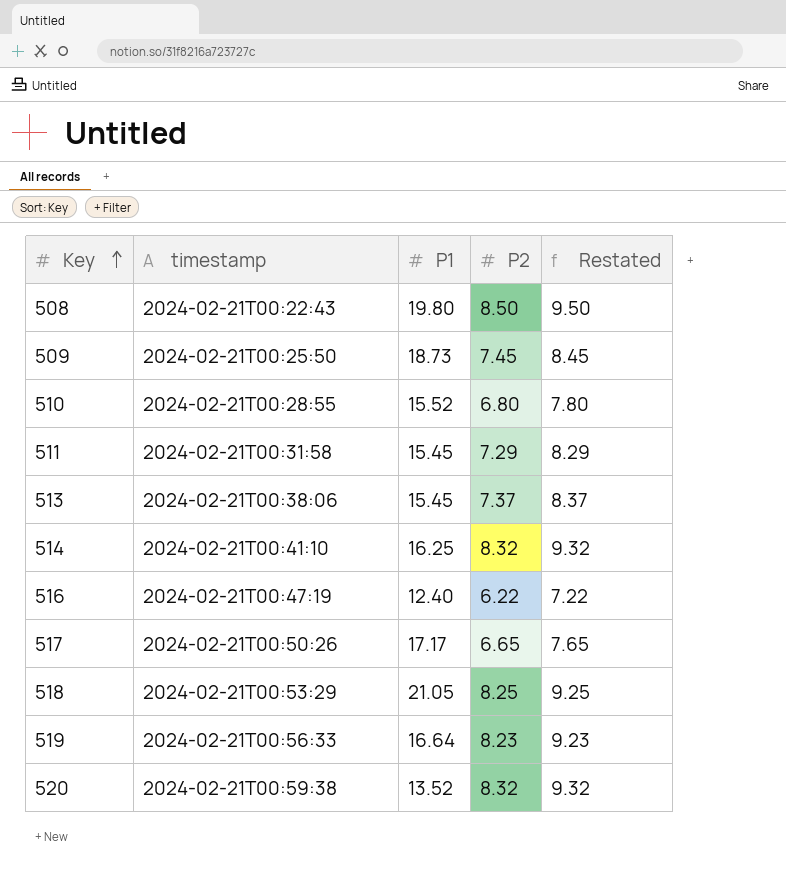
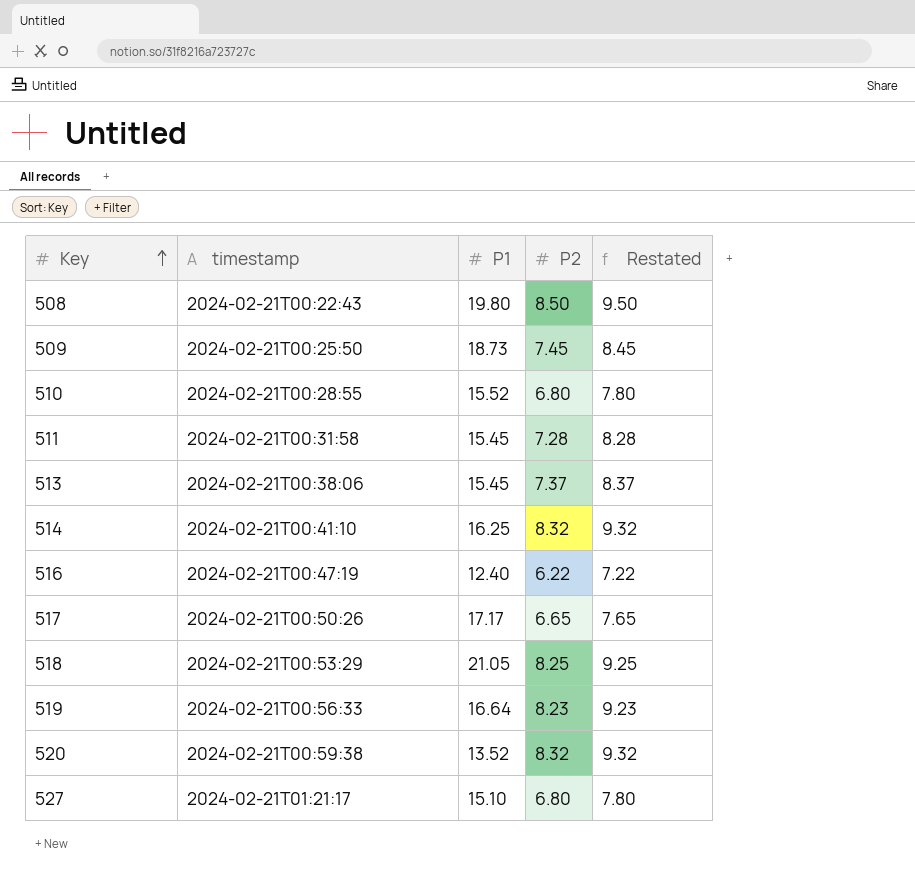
511 | P2: 7.29 -> 7.28
511 | Restated: 8.29 -> 8.28
row 527: none -> 2024-02-21T01:21:17 | 15.10 | 6.80 | 7.80

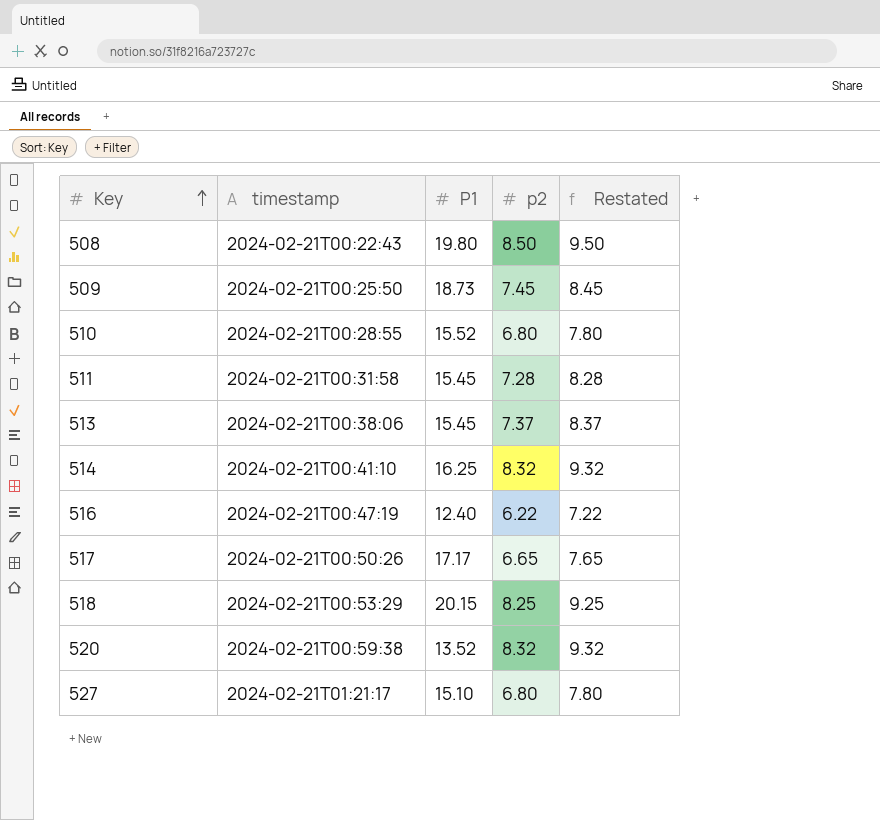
column name: P2 -> p2
row 519: 2024-02-21T00:56:33 | 16.64 | 8.23 | 9.23 -> none
518 | P1: 21.05 -> 20.15

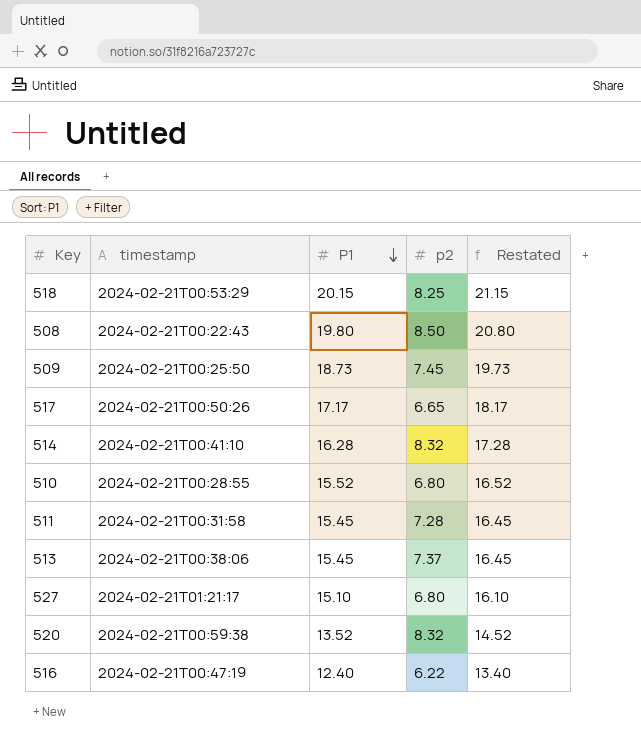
row order: Key ascending -> P1 descending
column Restated | formula: [p2] + 1 -> [P1] + 1
514 | P1: 16.25 -> 16.28

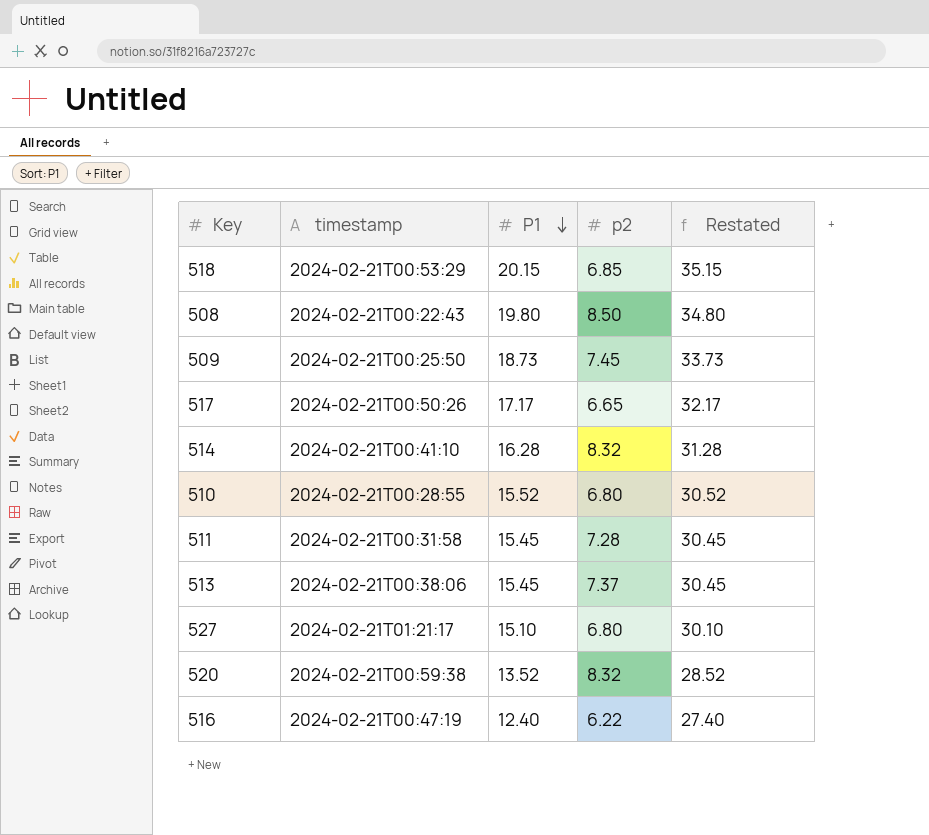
column Restated | formula: [P1] + 1 -> [P1] + 15
518 | p2: 8.25 -> 6.85

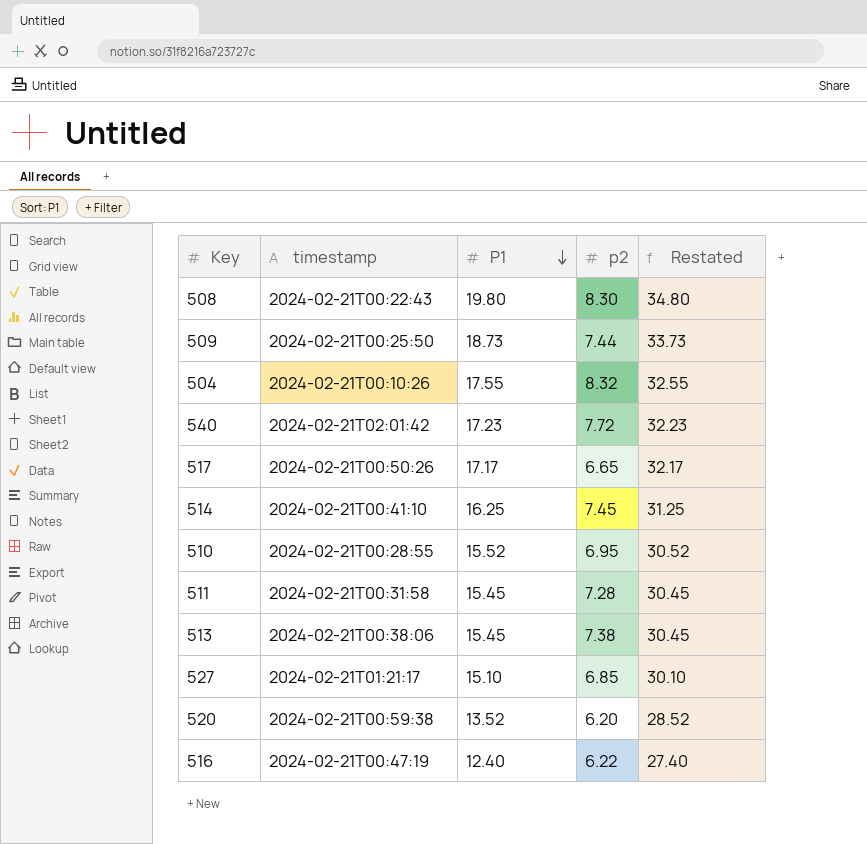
row 518: 2024-02-21T00:53:29 | 20.15 | 6.85 | 35.15 -> none
508 | p2: 8.50 -> 8.30
509 | p2: 7.45 -> 7.44
row 504: none -> 2024-02-21T00:10:26 | 17.55 | 8.32 | 32.55
row 540: none -> 2024-02-21T02:01:42 | 17.23 | 7.72 | 32.23
514 | P1: 16.28 -> 16.25
514 | p2: 8.32 -> 7.45
514 | Restated: 31.28 -> 31.25
510 | p2: 6.80 -> 6.95
513 | p2: 7.37 -> 7.38
527 | p2: 6.80 -> 6.85
520 | p2: 8.32 -> 6.20

